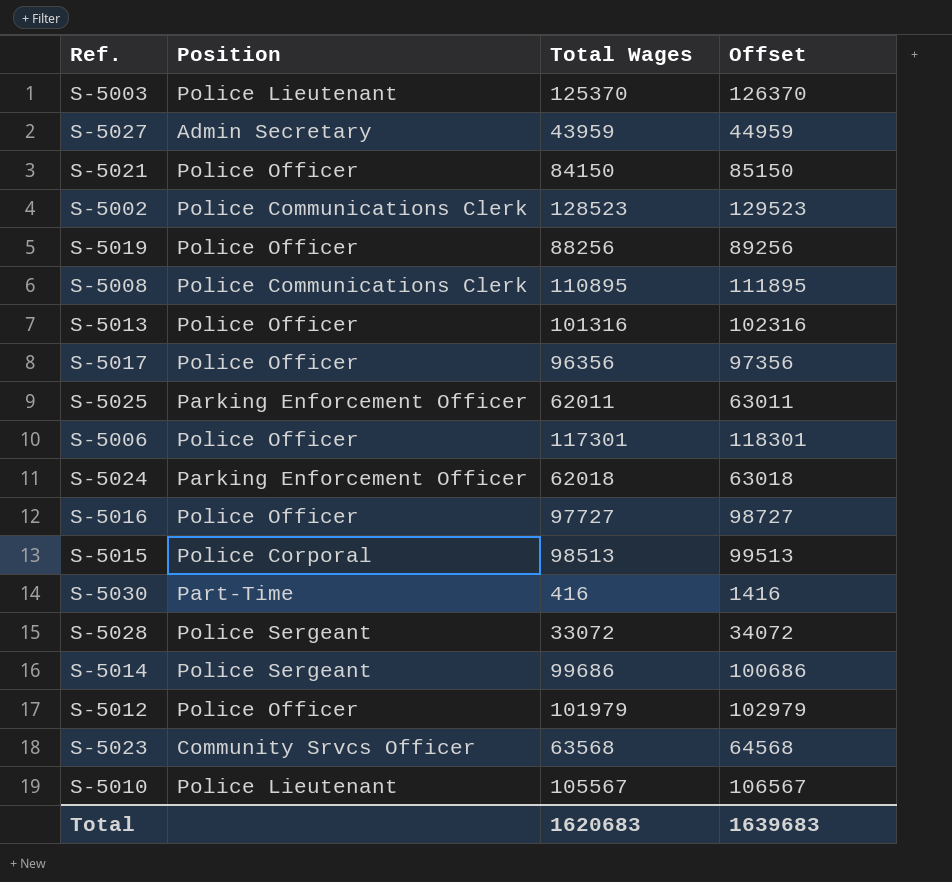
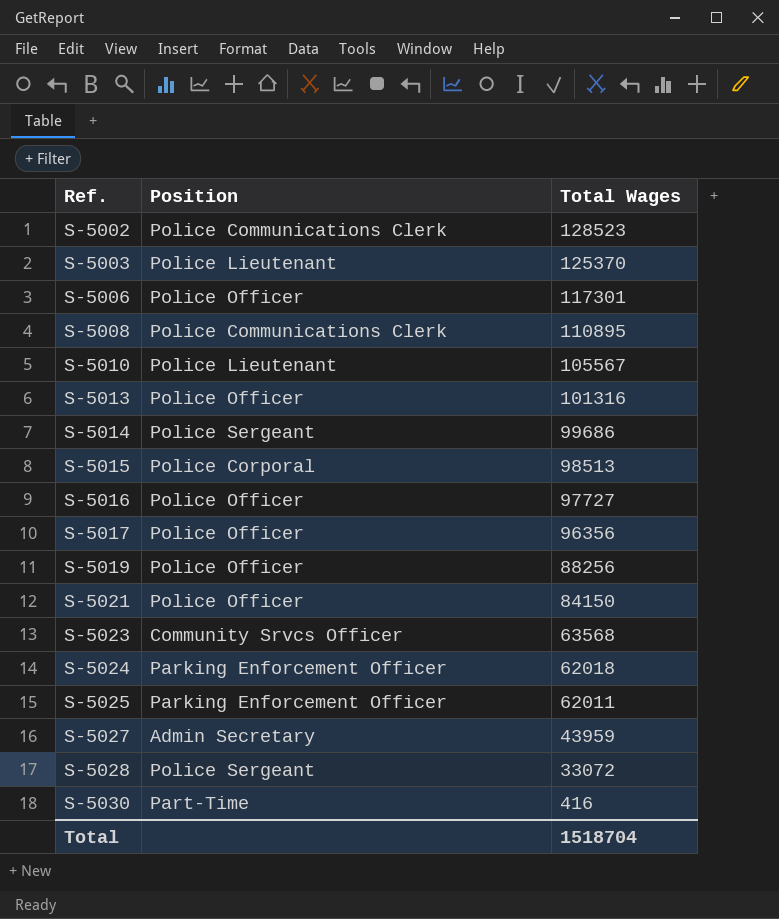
row order: none -> Ref. ascending
column Offset | formula: [Total Wages] + 1000 -> none
row S-5012: Police Officer | 101979 | 102979 -> none
Total | Total Wages: 1620683 -> 1518704

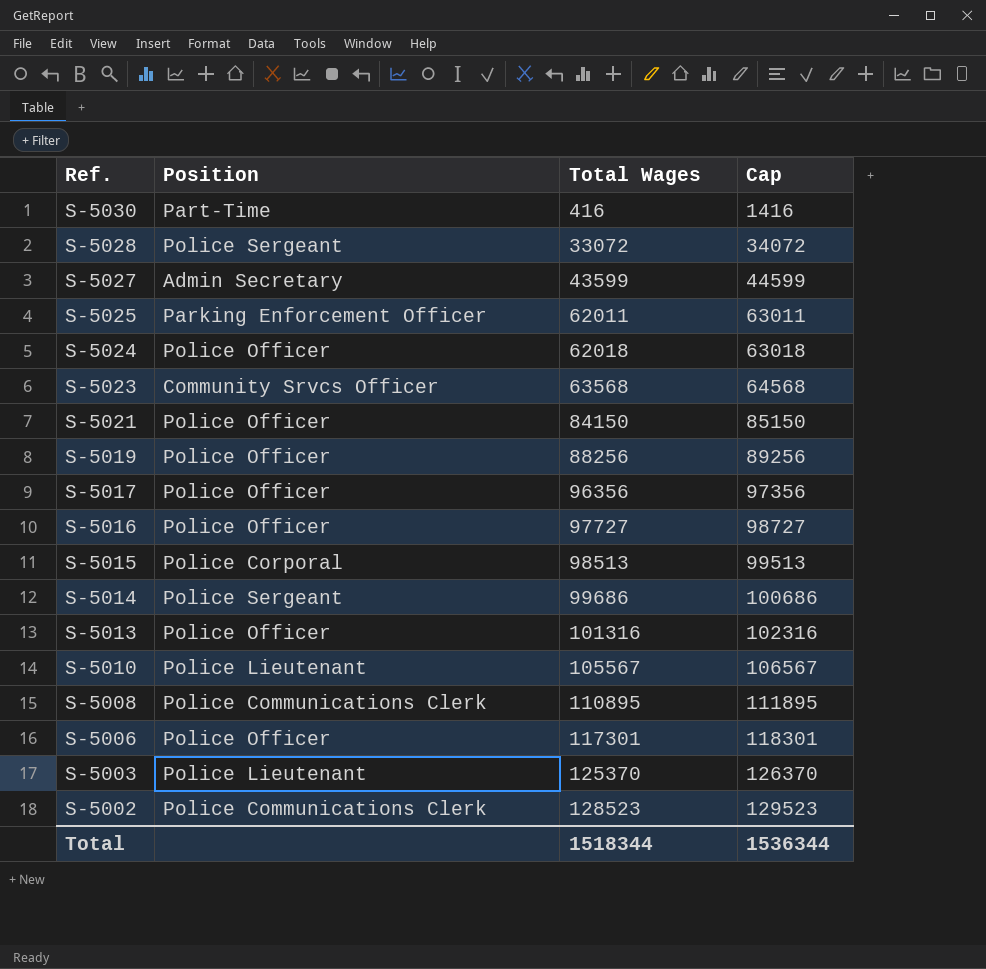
row order: Ref. ascending -> Ref. descending
column Cap | formula: none -> [Total Wages] + 1000
S-5027 | Total Wages: 43959 -> 43599
S-5024 | Position: Parking Enforcement Officer -> Police Officer
Total | Total Wages: 1518704 -> 1518344

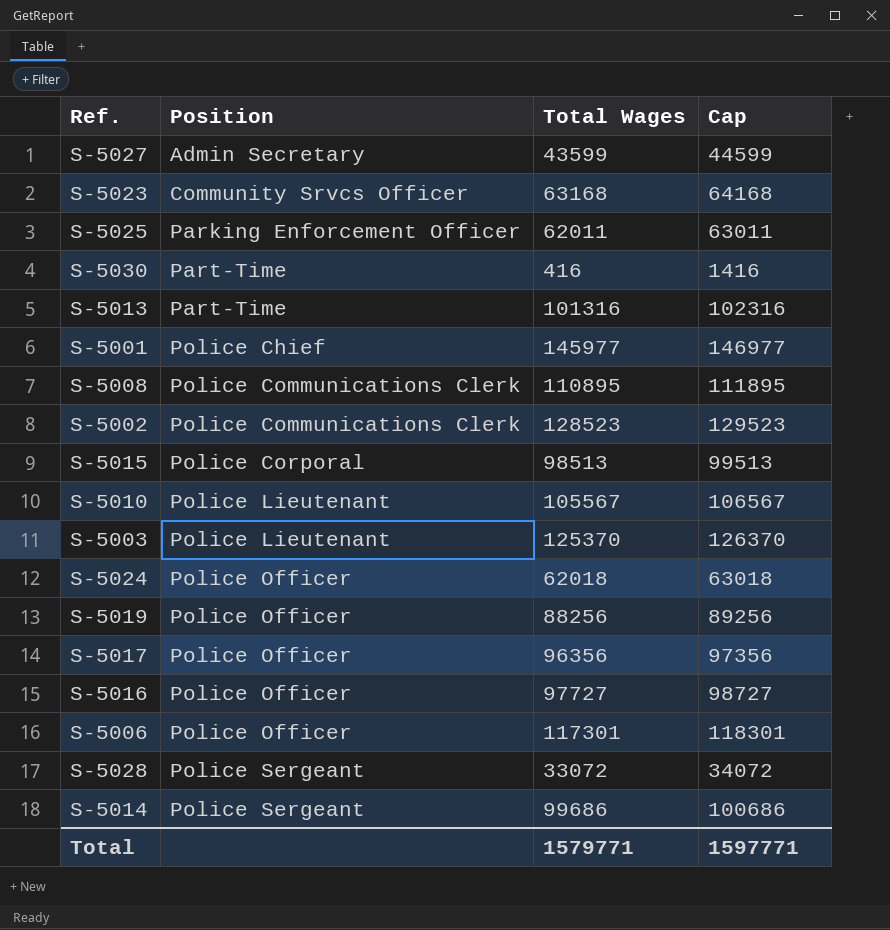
row order: Ref. descending -> Position ascending
row S-5021: Police Officer | 84150 | 85150 -> none
S-5023 | Total Wages: 63568 -> 63168
S-5023 | Cap: 64568 -> 64168
S-5013 | Position: Police Officer -> Part-Time
row S-5001: none -> Police Chief | 145977 | 146977
Total | Total Wages: 1518344 -> 1579771
Total | Cap: 1536344 -> 1597771

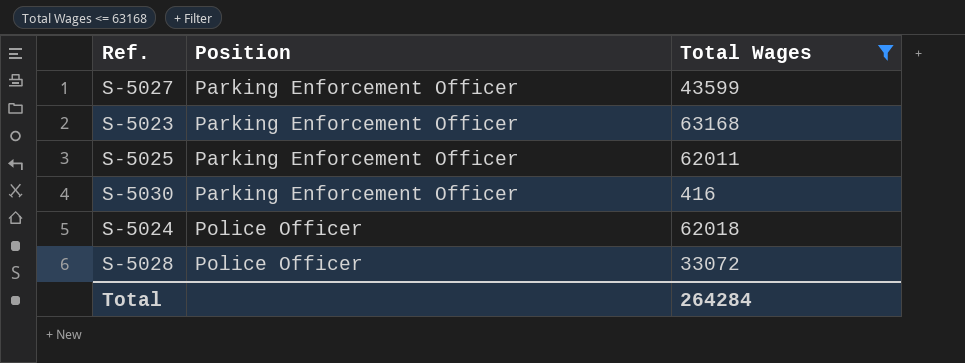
filter: none -> Total Wages <= 63168
column Cap | formula: [Total Wages] + 1000 -> none
S-5027 | Position: Admin Secretary -> Parking Enforcement Officer
S-5023 | Position: Community Srvcs Officer -> Parking Enforcement Officer
S-5030 | Position: Part-Time -> Parking Enforcement Officer
S-5028 | Position: Police Sergeant -> Police Officer
Total | Total Wages: 1579771 -> 264284

